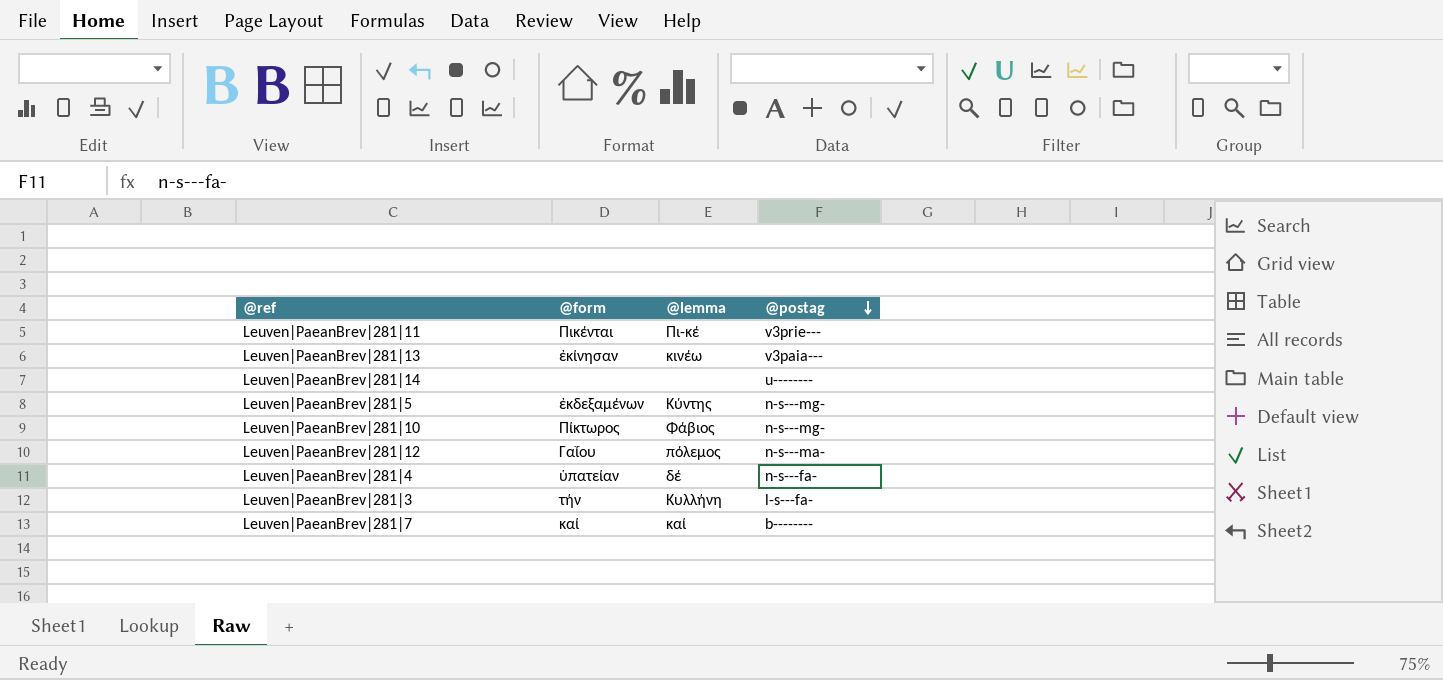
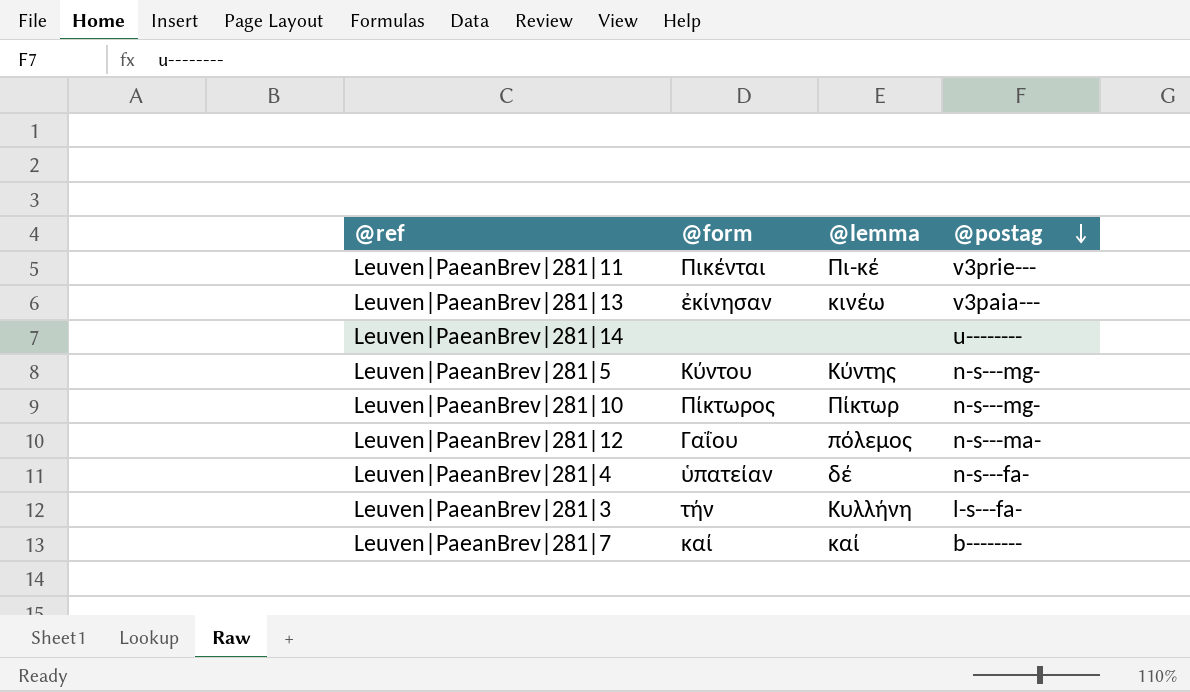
Leuven|PaeanBrev|281|5 | @form: ἐκδεξαμένων -> Κύντου
Leuven|PaeanBrev|281|10 | @lemma: Φάβιος -> Πίκτωρ

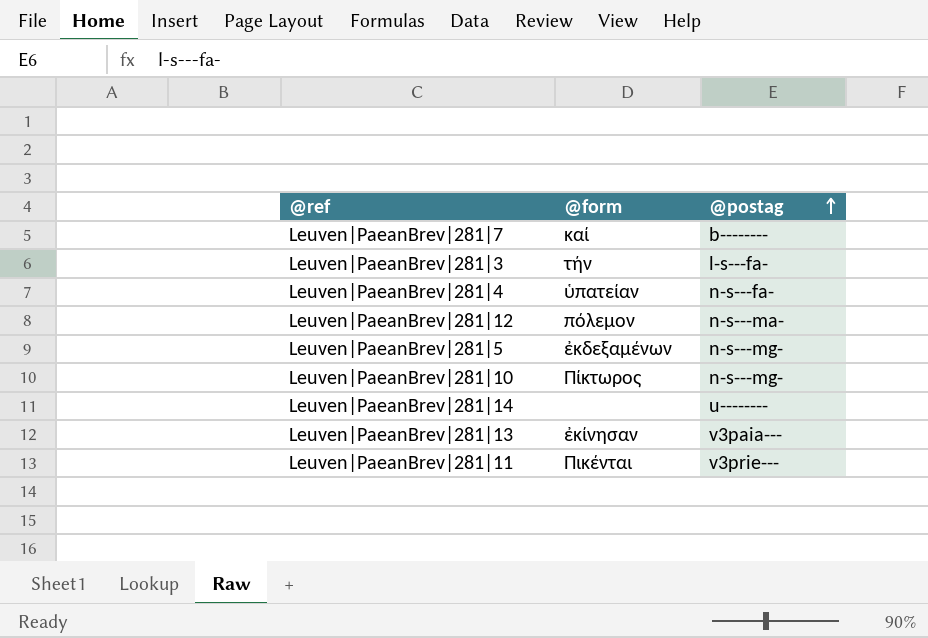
row order: @postag descending -> @postag ascending
column @lemma | position: 3 -> none
Leuven|PaeanBrev|281|12 | @form: Γαΐου -> πόλεμον
Leuven|PaeanBrev|281|5 | @form: Κύντου -> ἐκδεξαμένων

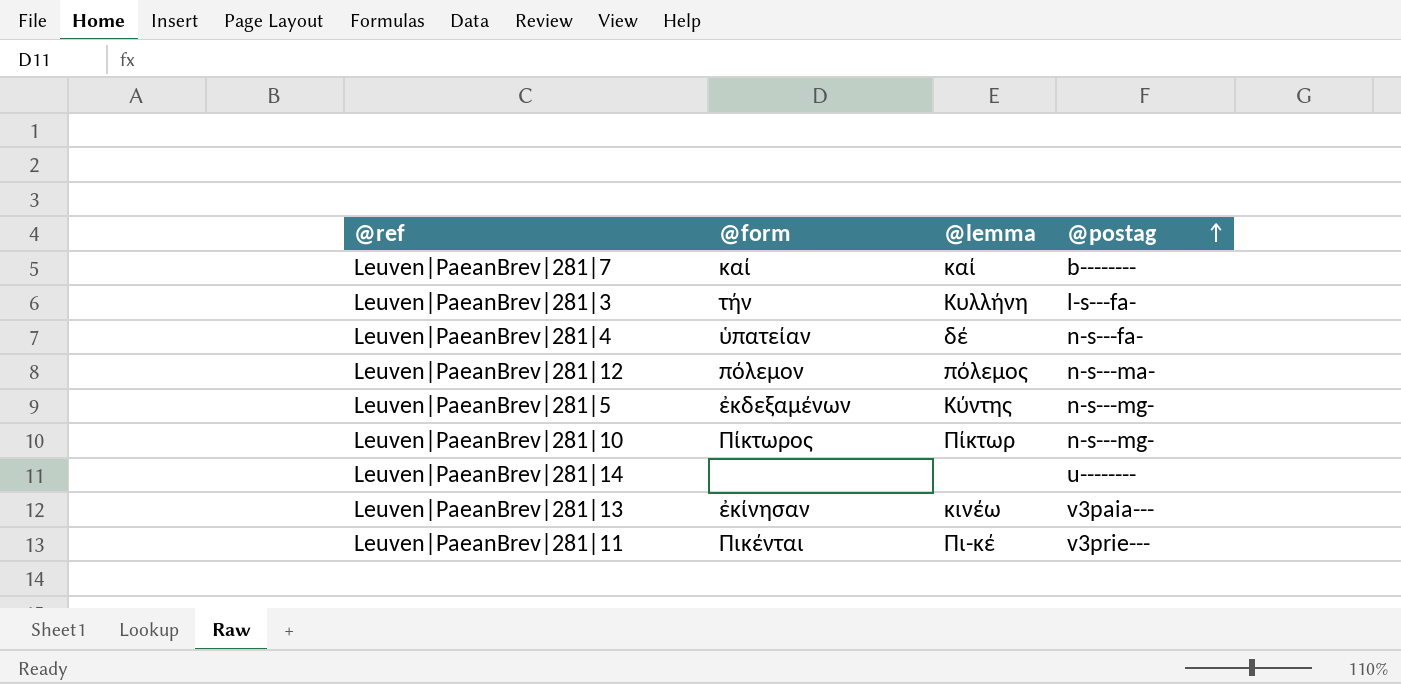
column @lemma | position: none -> 3

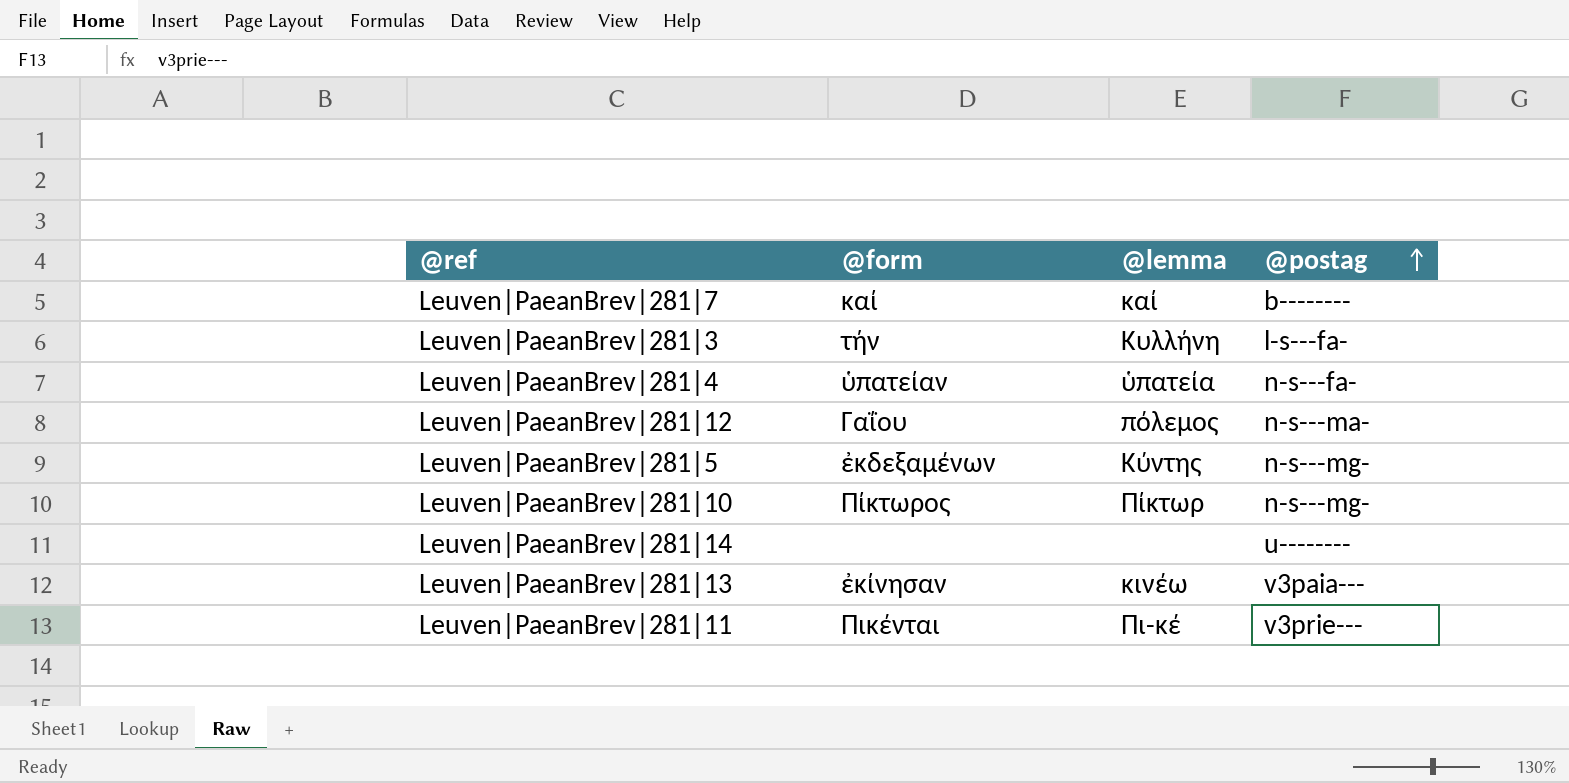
Leuven|PaeanBrev|281|4 | @lemma: δέ -> ὑπατεία
Leuven|PaeanBrev|281|12 | @form: πόλεμον -> Γαΐου

